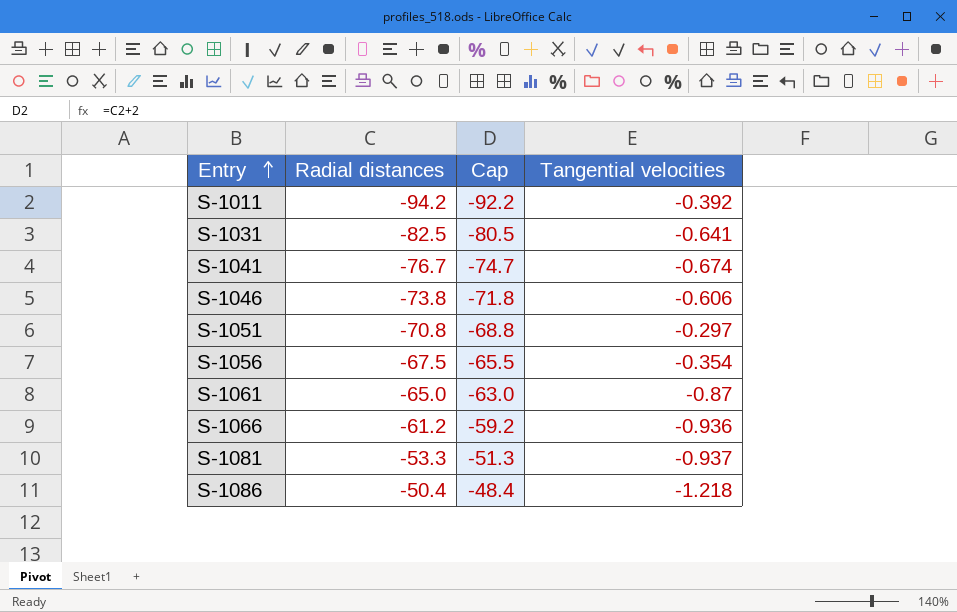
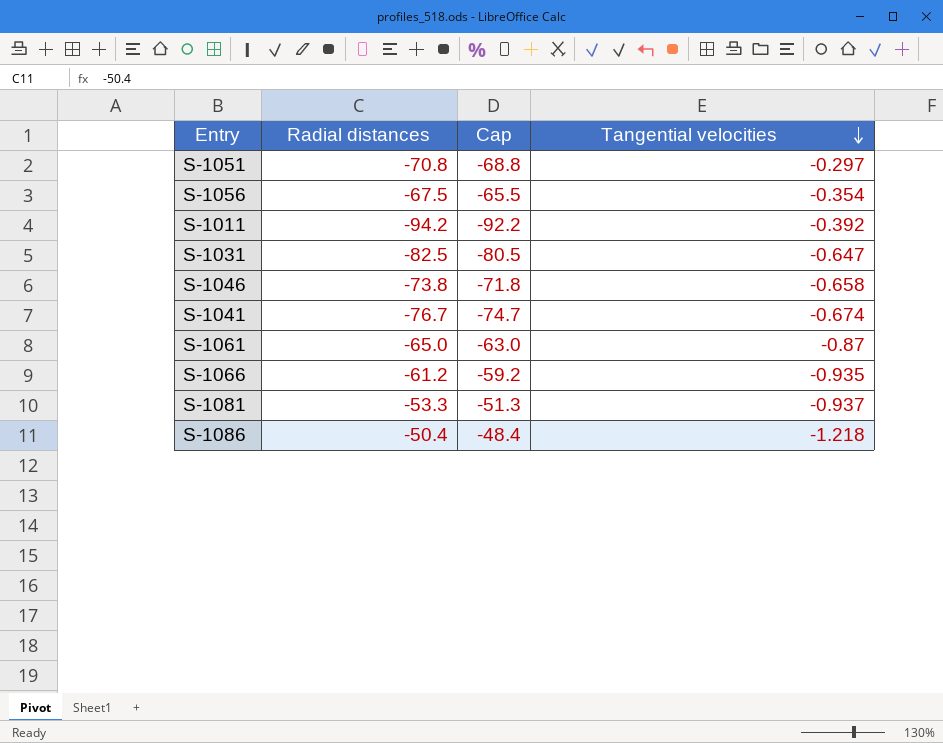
row order: Entry ascending -> Tangential velocities descending
S-1031 | Tangential velocities: -0.641 -> -0.647
S-1046 | Tangential velocities: -0.606 -> -0.658
S-1066 | Tangential velocities: -0.936 -> -0.935

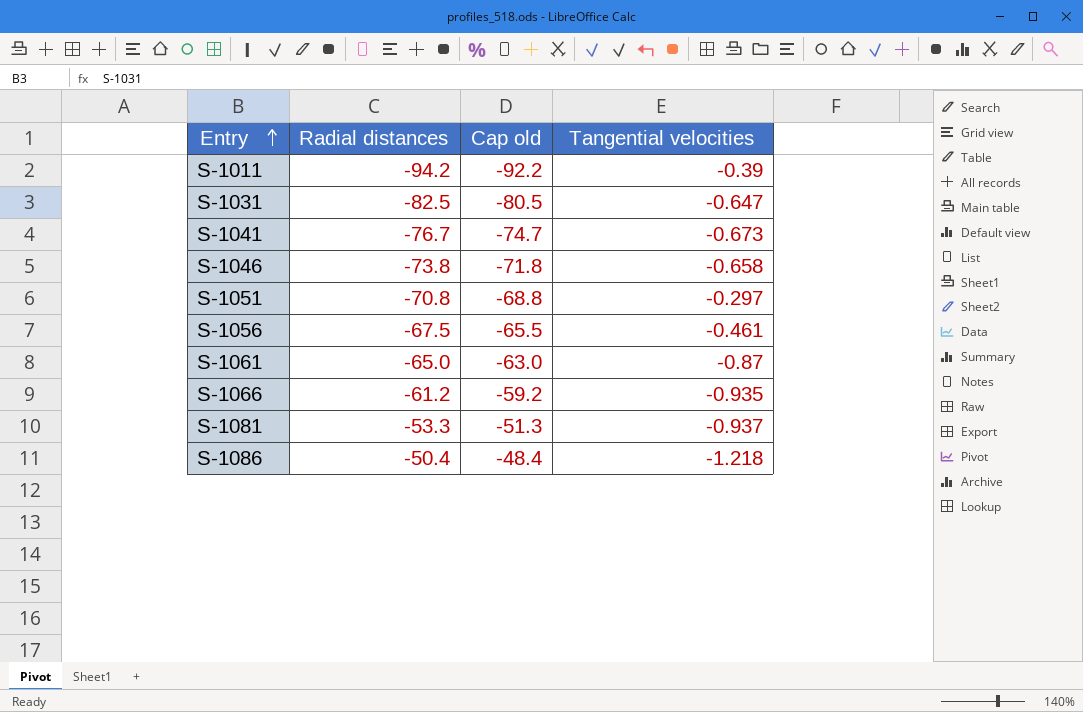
row order: Tangential velocities descending -> Entry ascending
column name: Cap -> Cap old
S-1011 | Tangential velocities: -0.392 -> -0.39
S-1041 | Tangential velocities: -0.674 -> -0.673
S-1056 | Tangential velocities: -0.354 -> -0.461

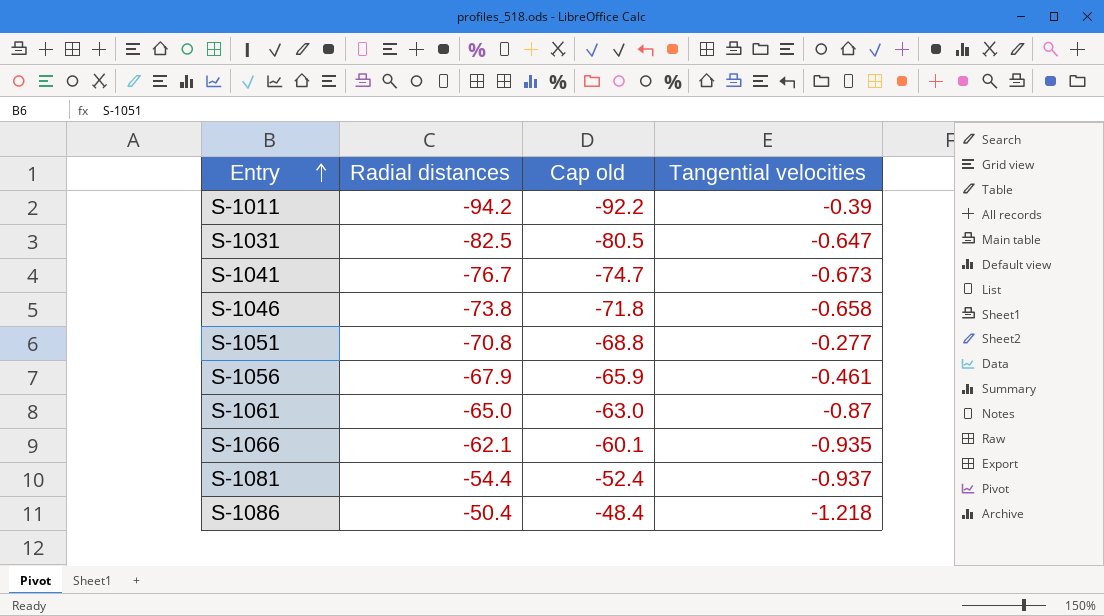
S-1051 | Tangential velocities: -0.297 -> -0.277
S-1056 | Radial distances: -67.5 -> -67.9
S-1056 | Cap old: -65.5 -> -65.9
S-1066 | Radial distances: -61.2 -> -62.1
S-1066 | Cap old: -59.2 -> -60.1
S-1081 | Radial distances: -53.3 -> -54.4
S-1081 | Cap old: -51.3 -> -52.4

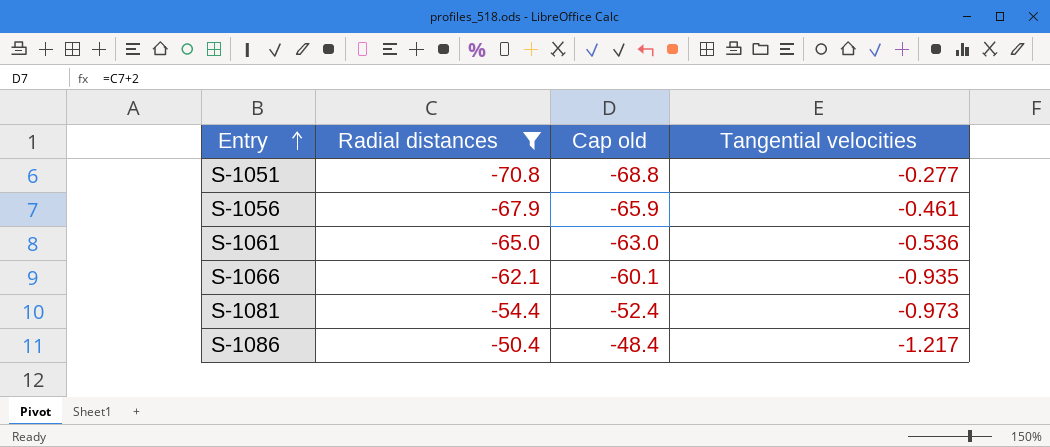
filter: none -> Radial distances >= -70.8
S-1061 | Tangential velocities: -0.87 -> -0.536
S-1081 | Tangential velocities: -0.937 -> -0.973
S-1086 | Tangential velocities: -1.218 -> -1.217

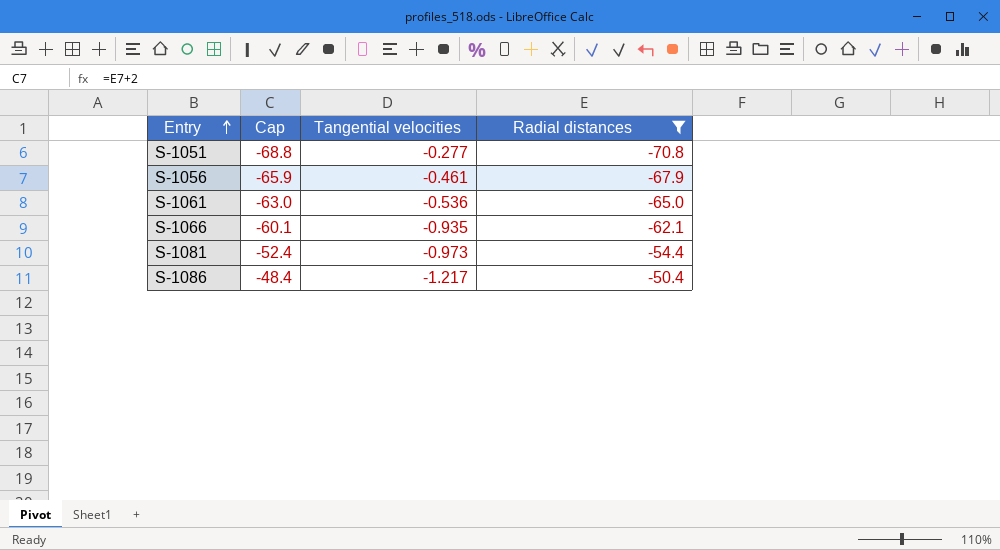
column name: Cap old -> Cap
column Radial distances | position: 2 -> 4

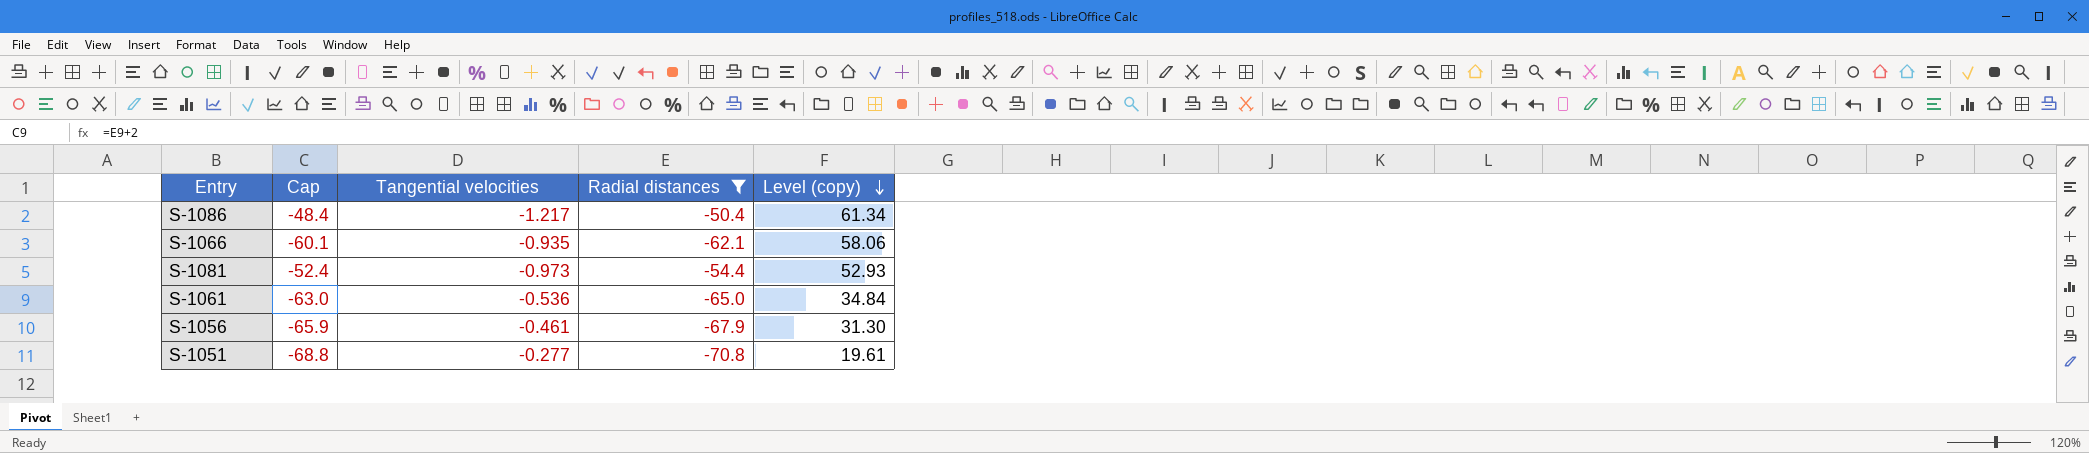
row order: Entry ascending -> Level (copy) descending
column Level (copy) | formula: none -> [Tangential velocities] * [Radial distances]

